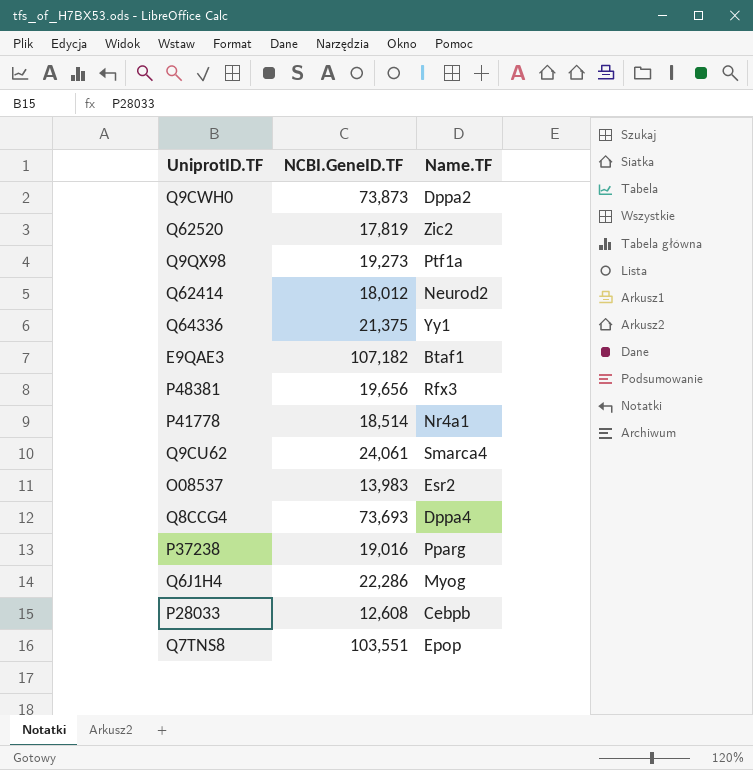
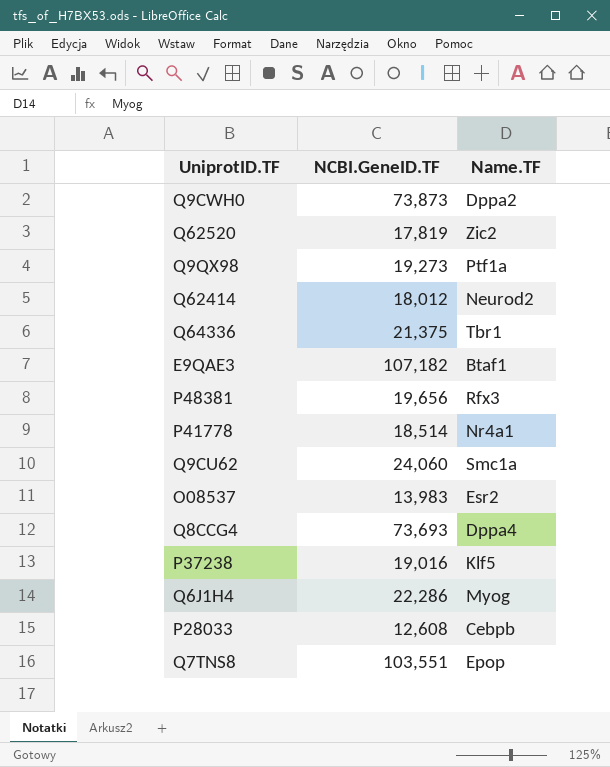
Q64336 | Name.TF: Yy1 -> Tbr1
Q9CU62 | NCBI.GeneID.TF: 24,061 -> 24,060
Q9CU62 | Name.TF: Smarca4 -> Smc1a
P37238 | Name.TF: Pparg -> Klf5

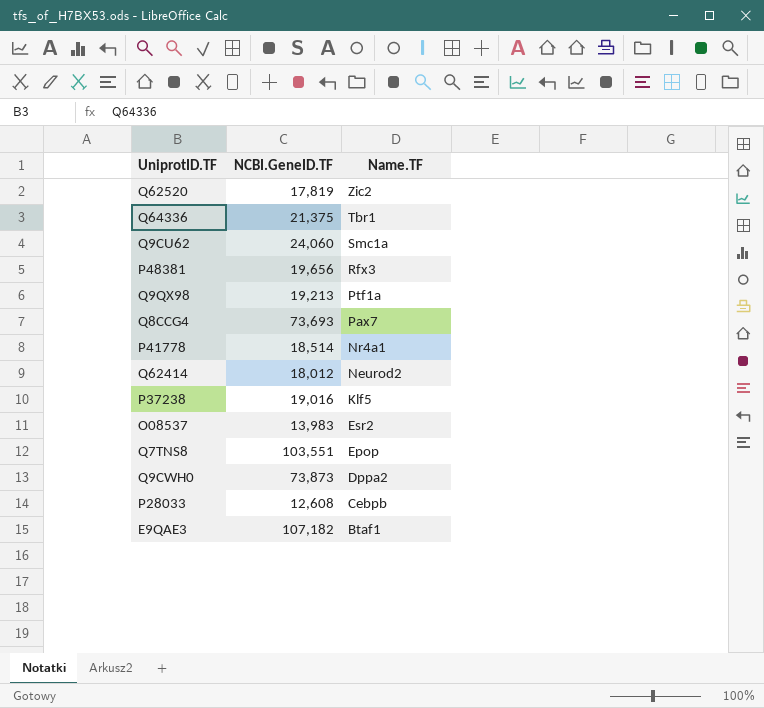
row order: none -> Name.TF descending
row Q6J1H4: 22,286 | Myog -> none
Q9QX98 | NCBI.GeneID.TF: 19,273 -> 19,213
Q8CCG4 | Name.TF: Dppa4 -> Pax7

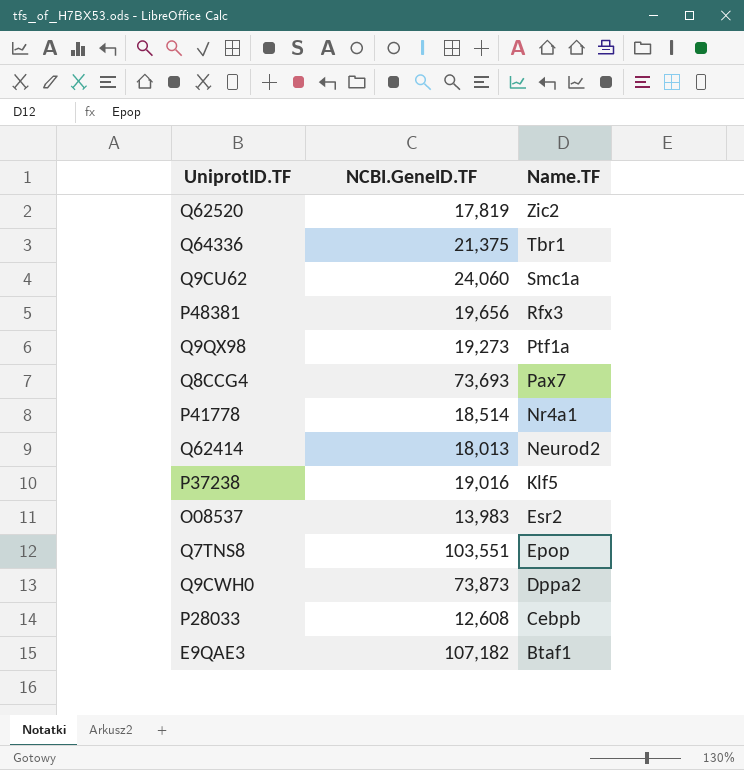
Q9QX98 | NCBI.GeneID.TF: 19,213 -> 19,273
Q62414 | NCBI.GeneID.TF: 18,012 -> 18,013

